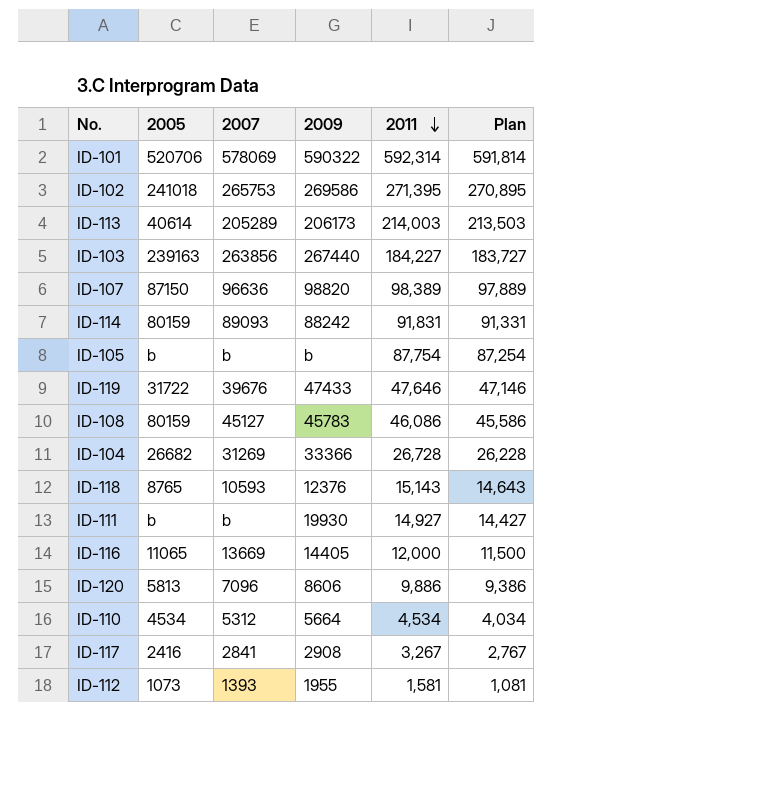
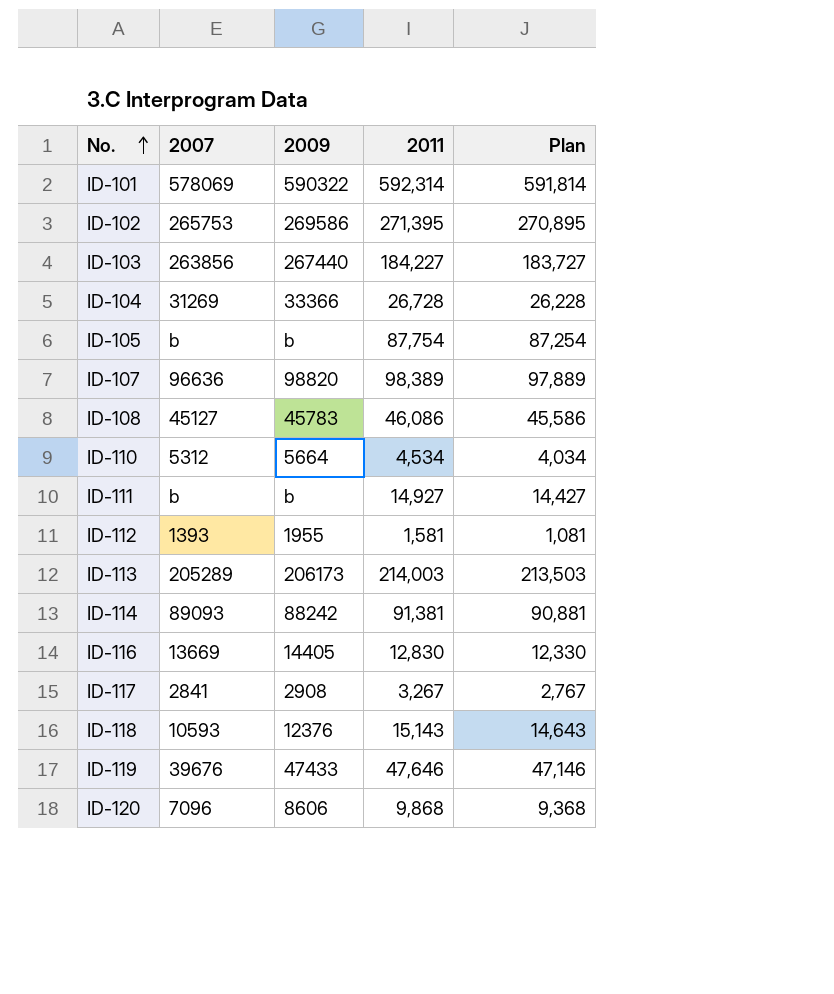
row order: 2011 descending -> No. ascending
column 2005 | position: 2 -> none
ID-111 | 2009: 19930 -> b
ID-114 | 2011: 91,831 -> 91,381
ID-114 | Plan: 91,331 -> 90,881
ID-116 | 2011: 12,000 -> 12,830
ID-116 | Plan: 11,500 -> 12,330
ID-120 | 2011: 9,886 -> 9,868
ID-120 | Plan: 9,386 -> 9,368

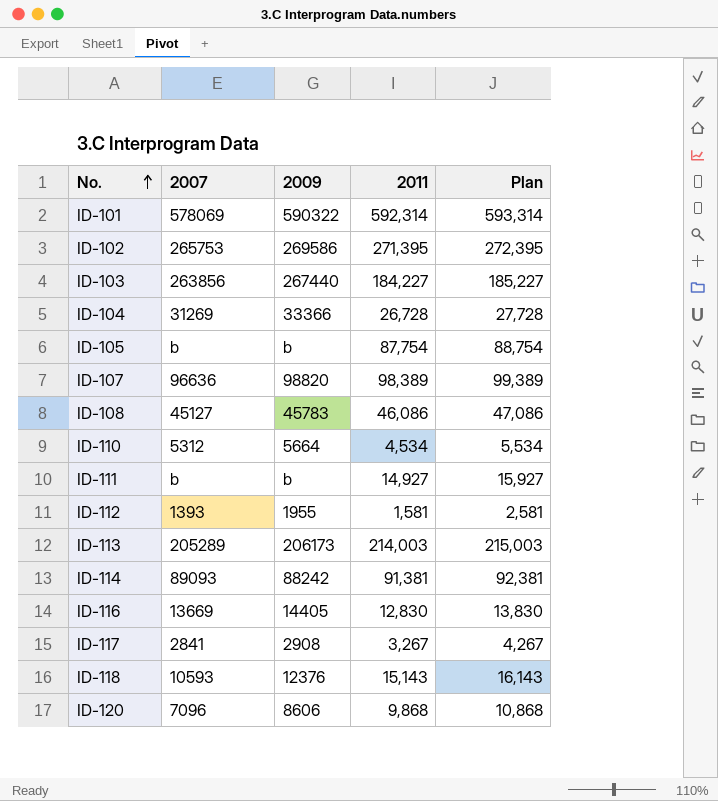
column Plan | formula: [2011] - 500 -> [2011] + 1000
row ID-119: 39676 | 47433 | 47,646 | 47,146 -> none

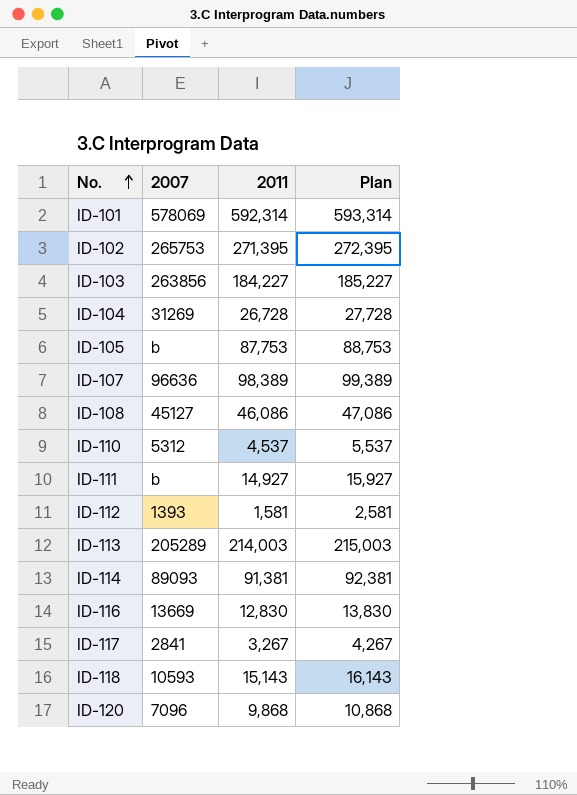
column 2009 | position: 3 -> none
ID-105 | 2011: 87,754 -> 87,753
ID-105 | Plan: 88,754 -> 88,753
ID-110 | 2011: 4,534 -> 4,537
ID-110 | Plan: 5,534 -> 5,537

